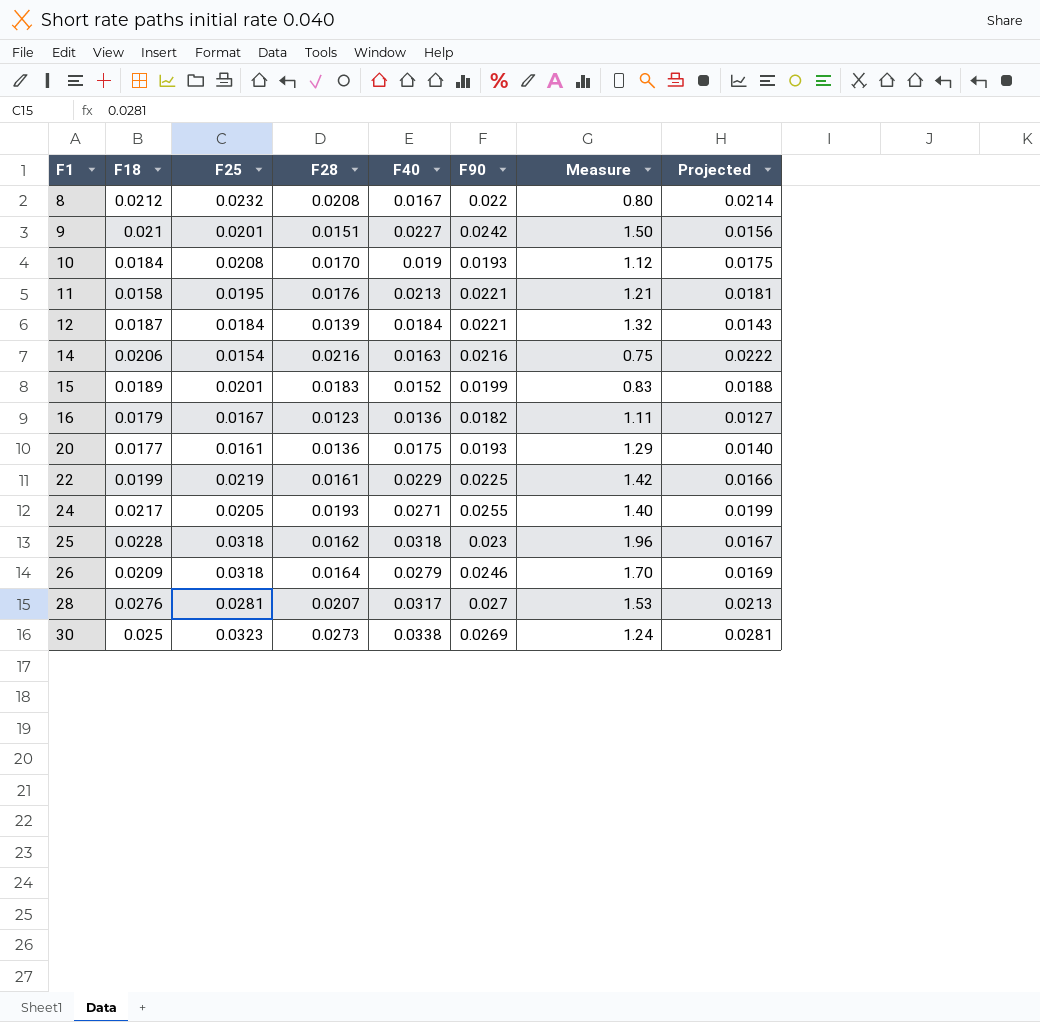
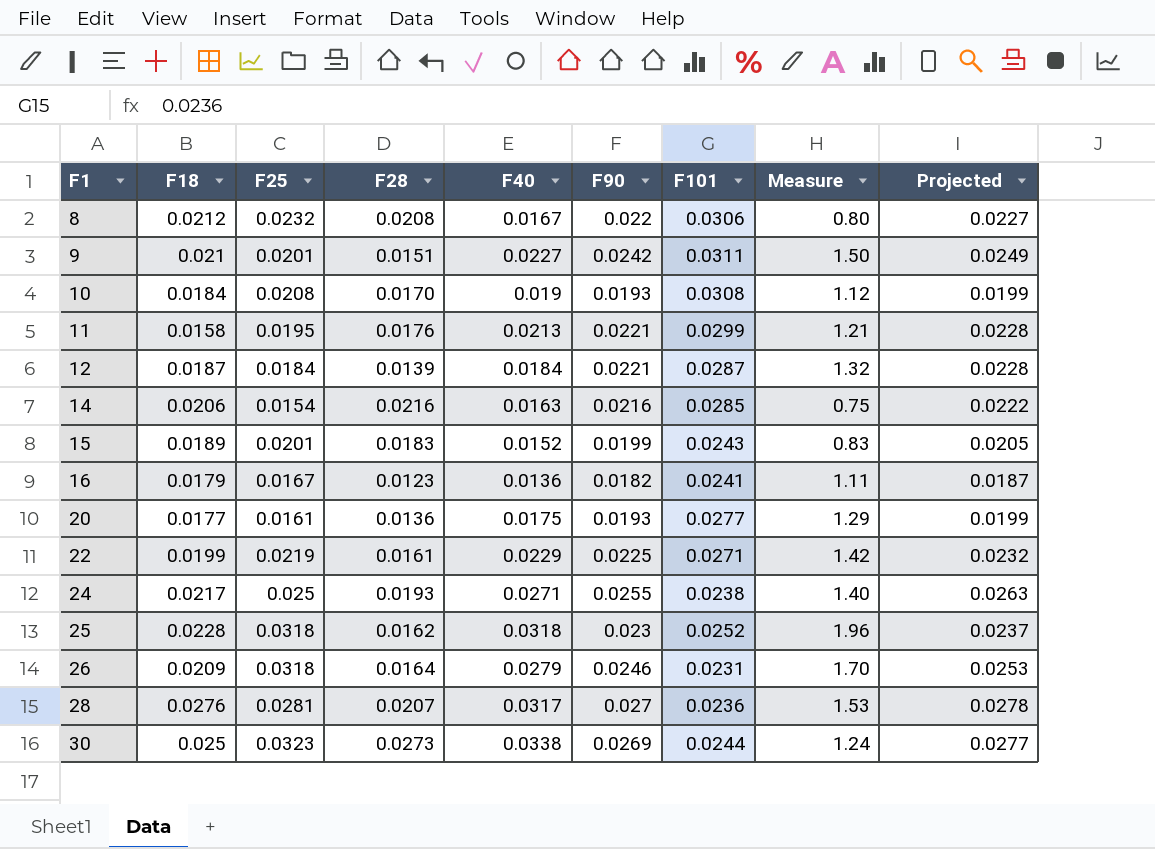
column F101 | position: none -> 7
column Projected | formula: [F28] * 1.03 -> [F90] * 1.03
24 | F25: 0.0205 -> 0.025

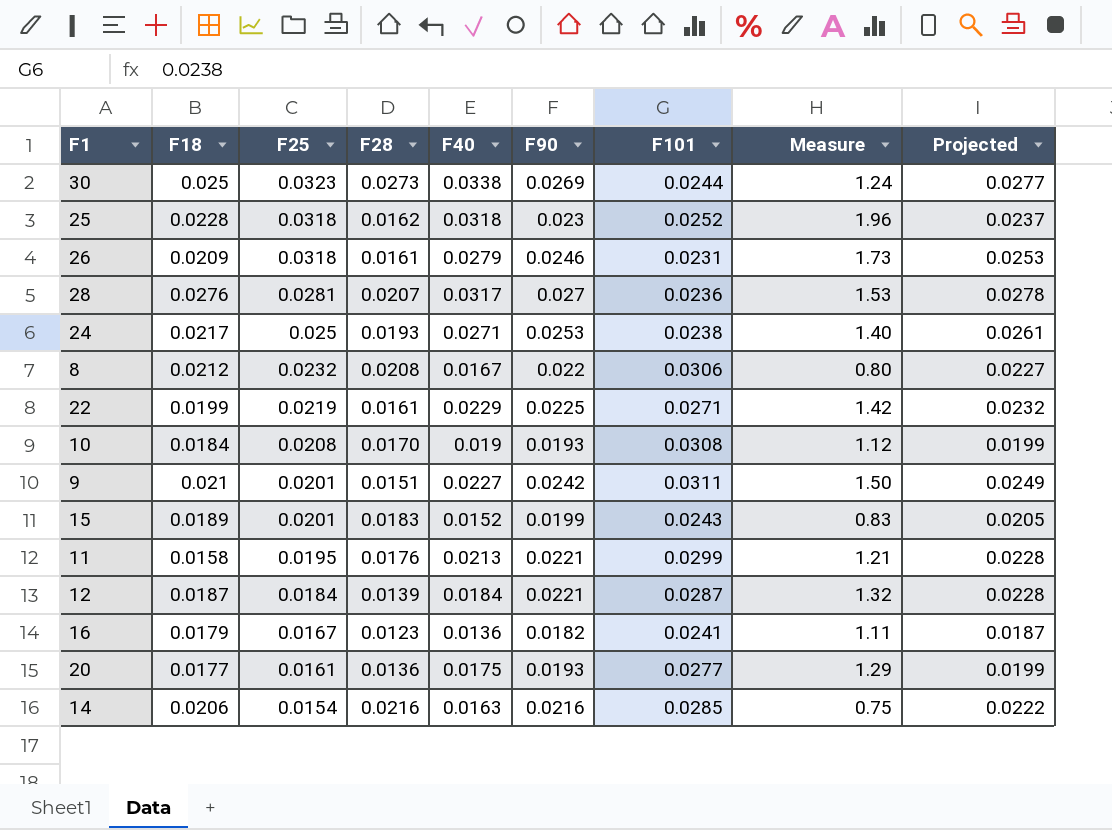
row order: F1 ascending -> F25 descending
26 | F28: 0.0164 -> 0.0161
26 | Measure: 1.70 -> 1.73
24 | F90: 0.0255 -> 0.0253
24 | Projected: 0.0263 -> 0.0261

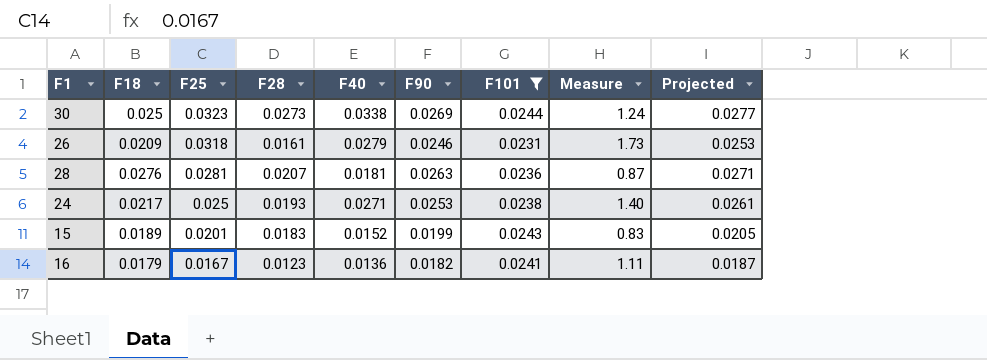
filter: none -> F101 <= 0.0244
28 | F40: 0.0317 -> 0.0181
28 | F90: 0.027 -> 0.0263
28 | Measure: 1.53 -> 0.87
28 | Projected: 0.0278 -> 0.0271

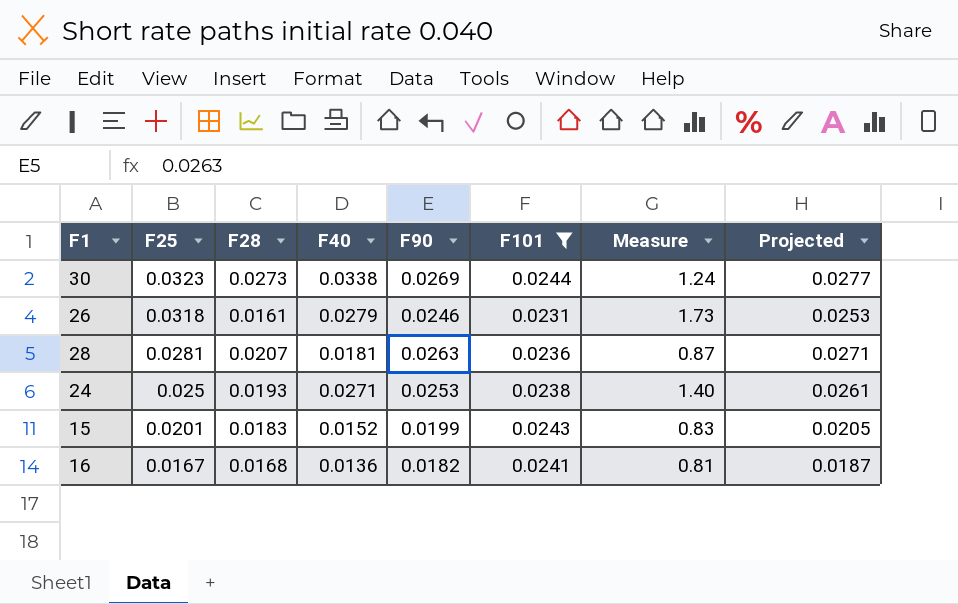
column F18 | position: 2 -> none
16 | F28: 0.0123 -> 0.0168
16 | Measure: 1.11 -> 0.81

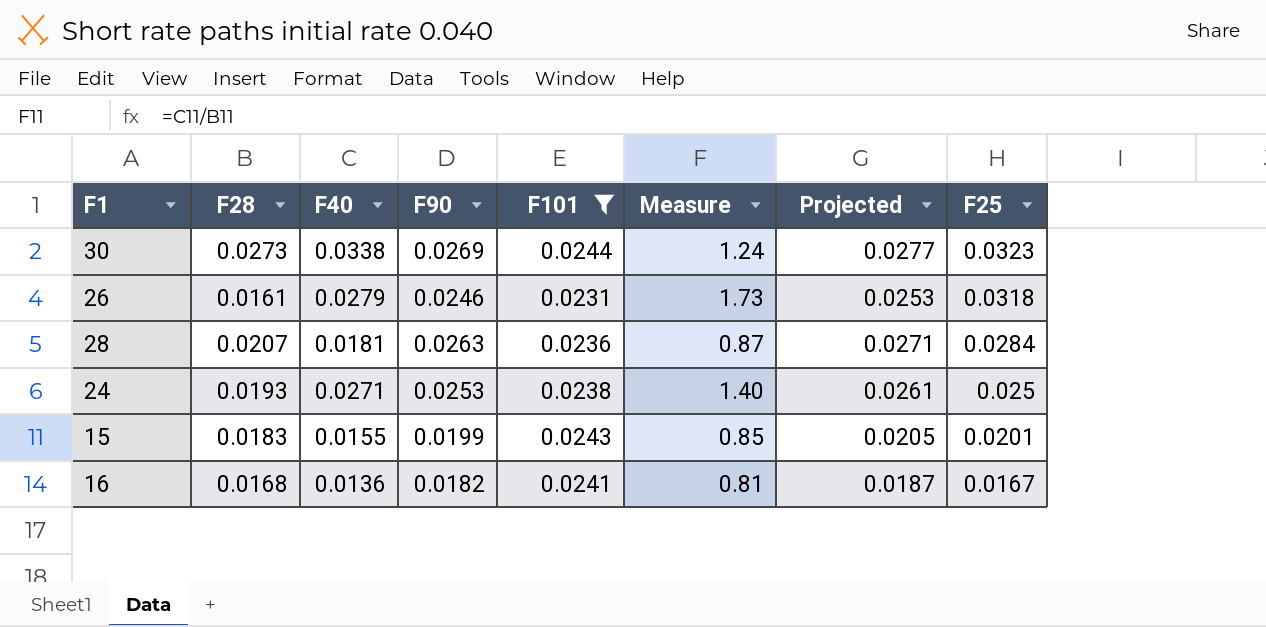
column F25 | position: 2 -> 8
28 | F25: 0.0281 -> 0.0284
15 | F40: 0.0152 -> 0.0155
15 | Measure: 0.83 -> 0.85

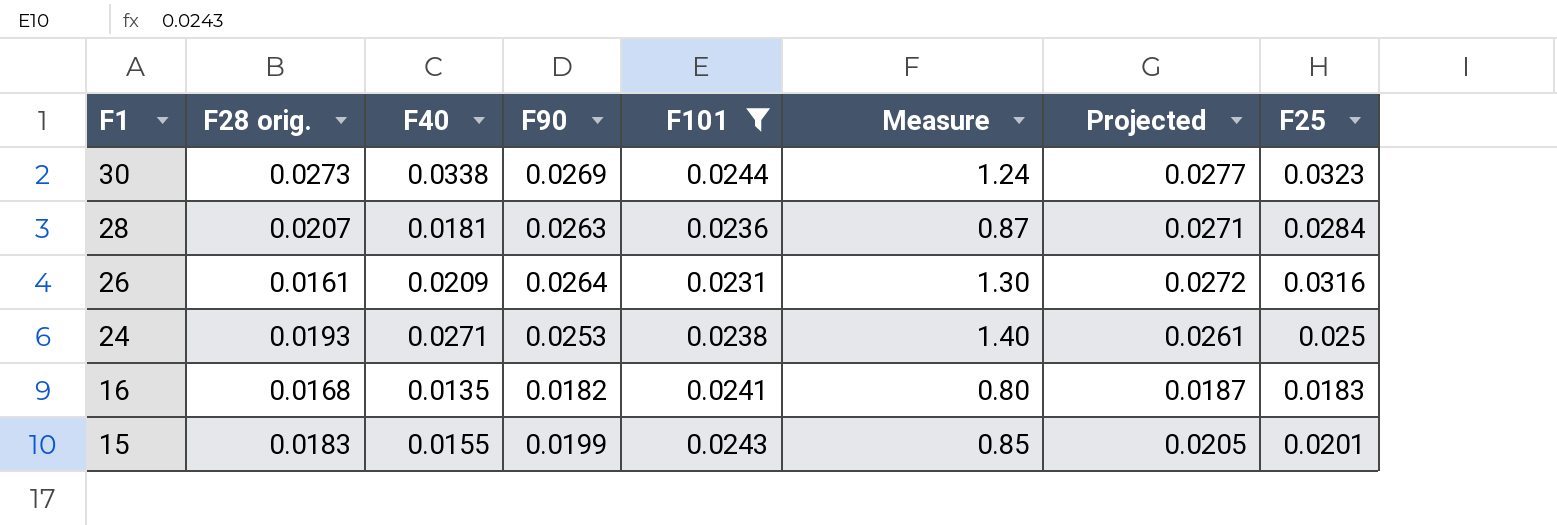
row order: F25 descending -> F1 descending
column name: F28 -> F28 orig.
26 | F40: 0.0279 -> 0.0209
26 | F90: 0.0246 -> 0.0264
26 | Measure: 1.73 -> 1.30
26 | Projected: 0.0253 -> 0.0272
26 | F25: 0.0318 -> 0.0316
16 | F40: 0.0136 -> 0.0135
16 | Measure: 0.81 -> 0.80
16 | F25: 0.0167 -> 0.0183

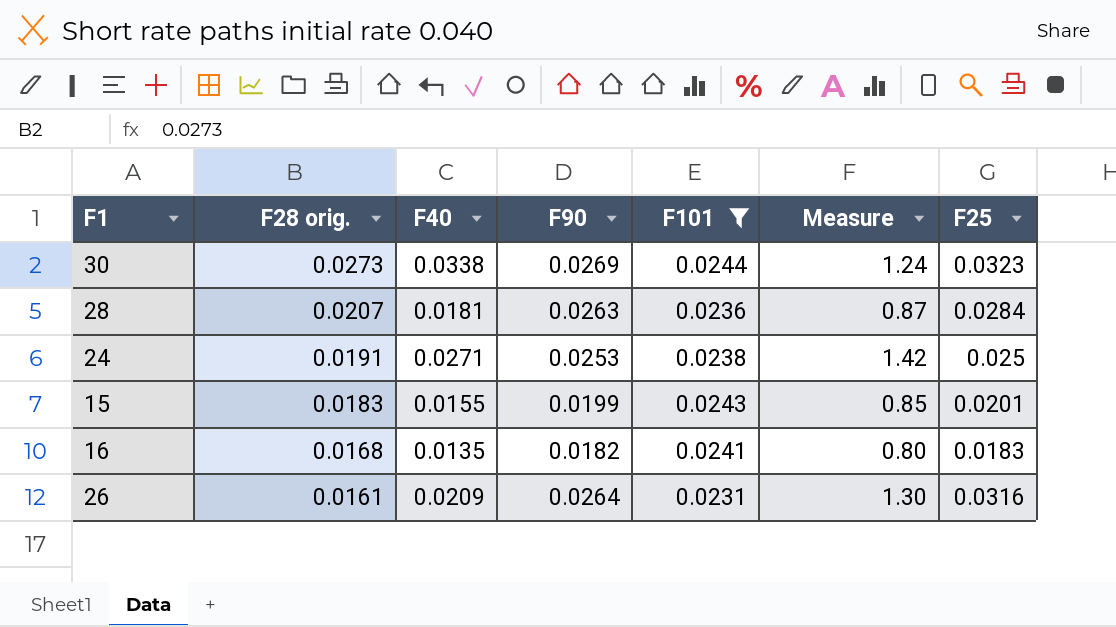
row order: F1 descending -> F28 orig. descending
column Projected | formula: [F90] * 1.03 -> none
24 | F28 orig.: 0.0193 -> 0.0191
24 | Measure: 1.40 -> 1.42

